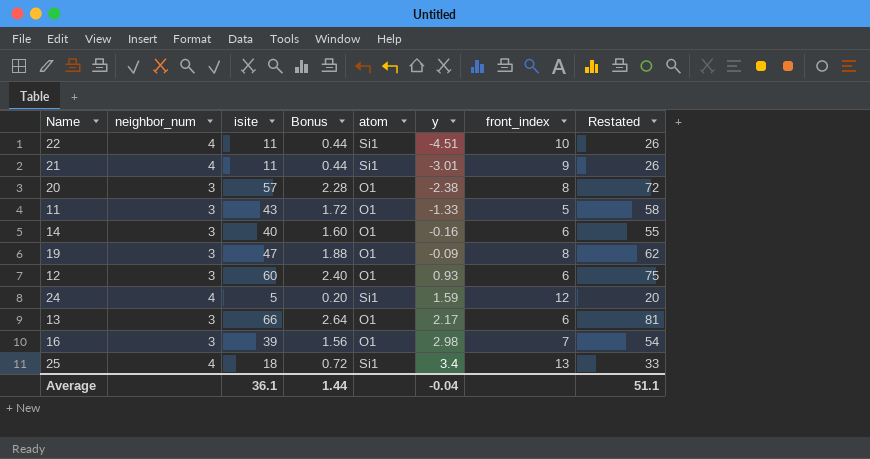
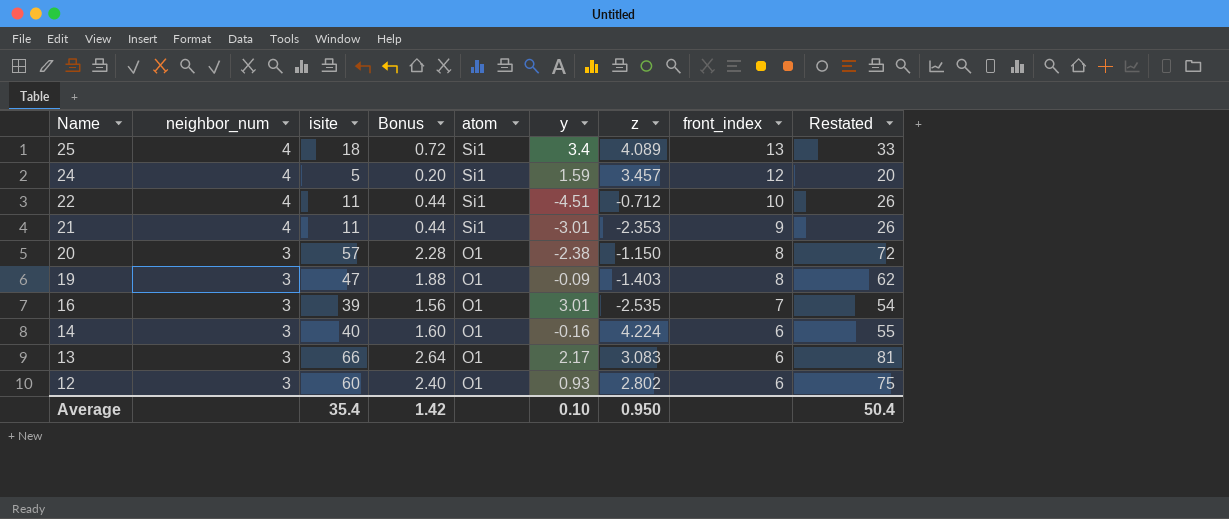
row order: y ascending -> Name descending
column z | position: none -> 7
row 11: 3 | 43 | 1.72 | O1 | -1.33 | 5 | 58 -> none
16 | y: 2.98 -> 3.01
Average | isite: 36.1 -> 35.4
Average | Bonus: 1.44 -> 1.42
Average | y: -0.04 -> 0.10
Average | Restated: 51.1 -> 50.4

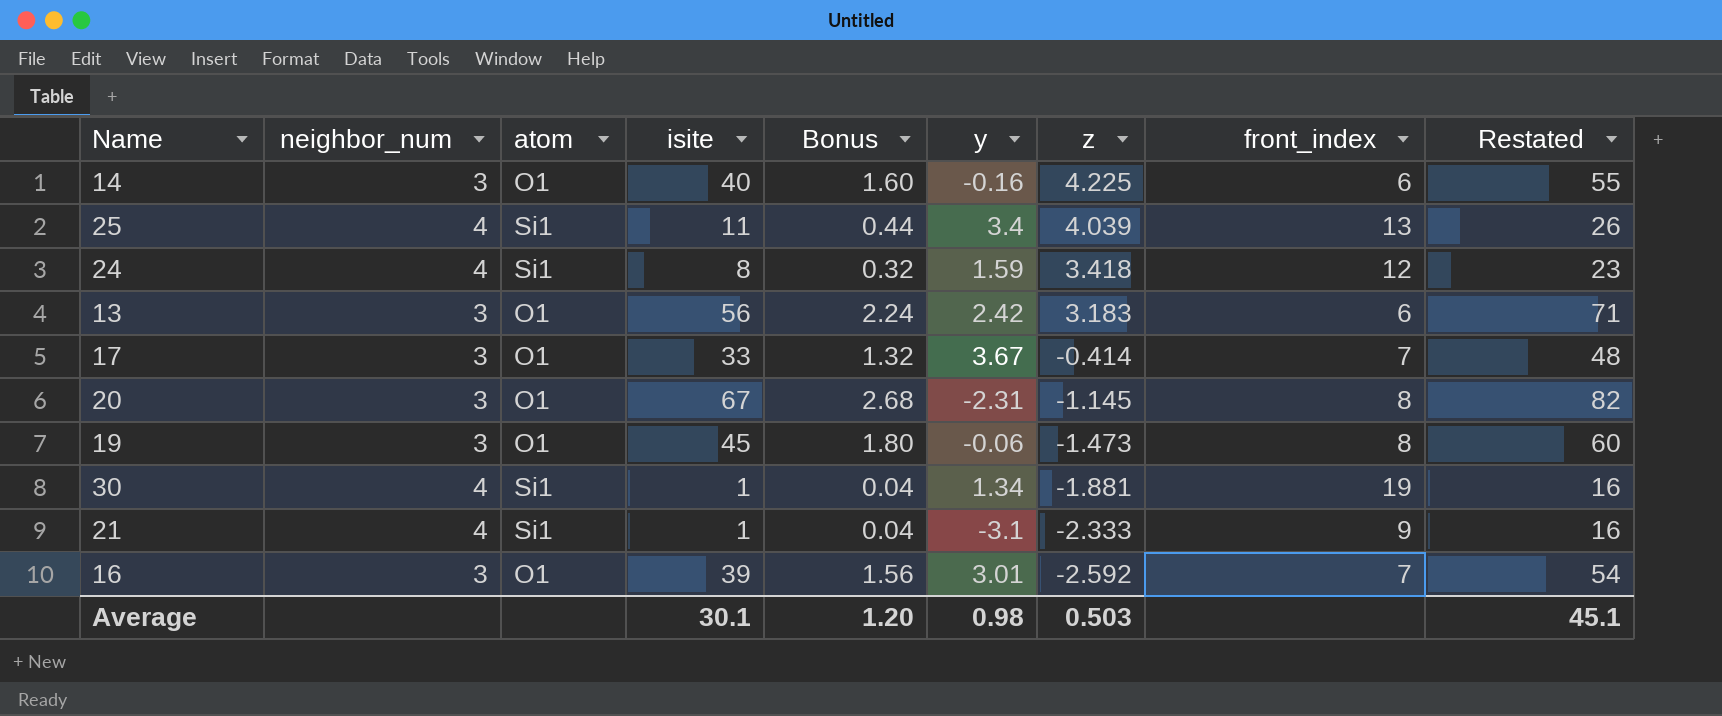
row order: Name descending -> z descending
column atom | position: 5 -> 3
row 22: 4 | 11 | 0.44 | Si1 | -4.51 | -0.712 | 10 | 26 -> none
row 12: 3 | 60 | 2.40 | O1 | 0.93 | 2.802 | 6 | 75 -> none
14 | z: 4.224 -> 4.225
25 | isite: 18 -> 11
25 | Bonus: 0.72 -> 0.44
25 | z: 4.089 -> 4.039
25 | Restated: 33 -> 26
24 | isite: 5 -> 8
24 | Bonus: 0.20 -> 0.32
24 | z: 3.457 -> 3.418
24 | Restated: 20 -> 23
13 | isite: 66 -> 56
13 | Bonus: 2.64 -> 2.24
13 | y: 2.17 -> 2.42
13 | z: 3.083 -> 3.183
13 | Restated: 81 -> 71
row 17: none -> 3 | O1 | 33 | 1.32 | 3.67 | -0.414 | 7 | 48
20 | isite: 57 -> 67
20 | Bonus: 2.28 -> 2.68
20 | y: -2.38 -> -2.31
20 | z: -1.150 -> -1.145
20 | Restated: 72 -> 82
19 | isite: 47 -> 45
19 | Bonus: 1.88 -> 1.80
19 | y: -0.09 -> -0.06
19 | z: -1.403 -> -1.473
19 | Restated: 62 -> 60
row 30: none -> 4 | Si1 | 1 | 0.04 | 1.34 | -1.881 | 19 | 16
21 | isite: 11 -> 1
21 | Bonus: 0.44 -> 0.04
21 | y: -3.01 -> -3.1
21 | z: -2.353 -> -2.333
21 | Restated: 26 -> 16
16 | z: -2.535 -> -2.592
Average | isite: 35.4 -> 30.1
Average | Bonus: 1.42 -> 1.20
Average | y: 0.10 -> 0.98
Average | z: 0.950 -> 0.503
Average | Restated: 50.4 -> 45.1

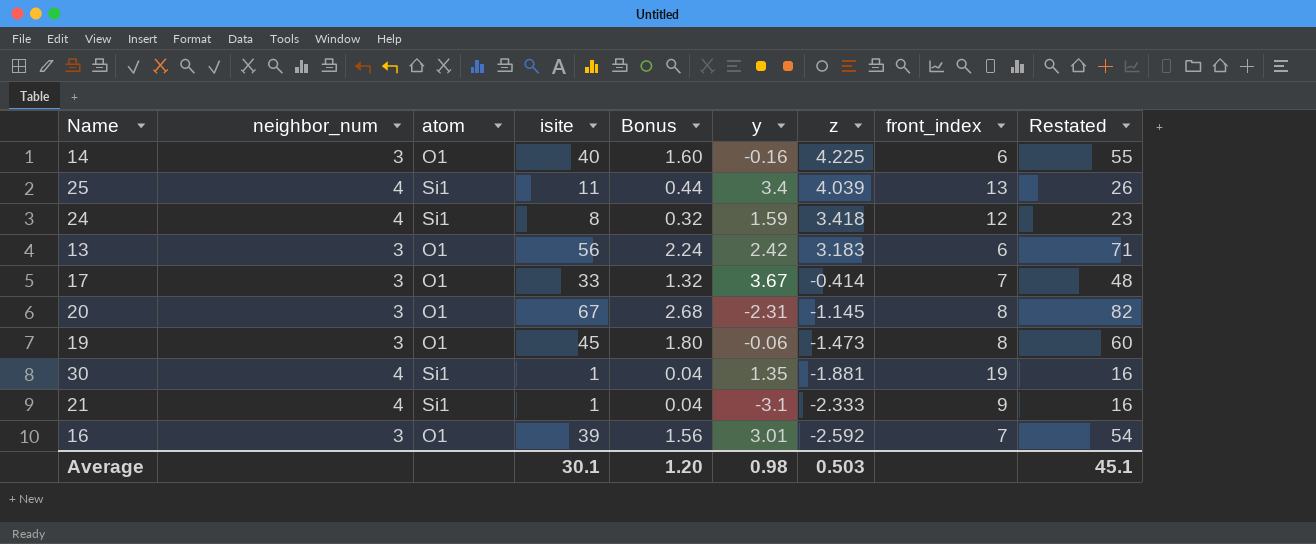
30 | y: 1.34 -> 1.35

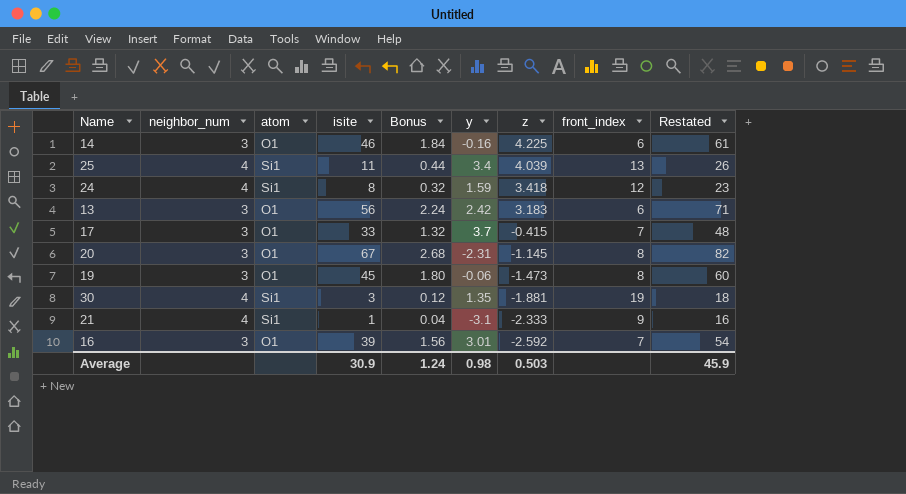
14 | isite: 40 -> 46
14 | Bonus: 1.60 -> 1.84
14 | Restated: 55 -> 61
17 | y: 3.67 -> 3.7
17 | z: -0.414 -> -0.415
30 | isite: 1 -> 3
30 | Bonus: 0.04 -> 0.12
30 | Restated: 16 -> 18
Average | isite: 30.1 -> 30.9
Average | Bonus: 1.20 -> 1.24
Average | Restated: 45.1 -> 45.9

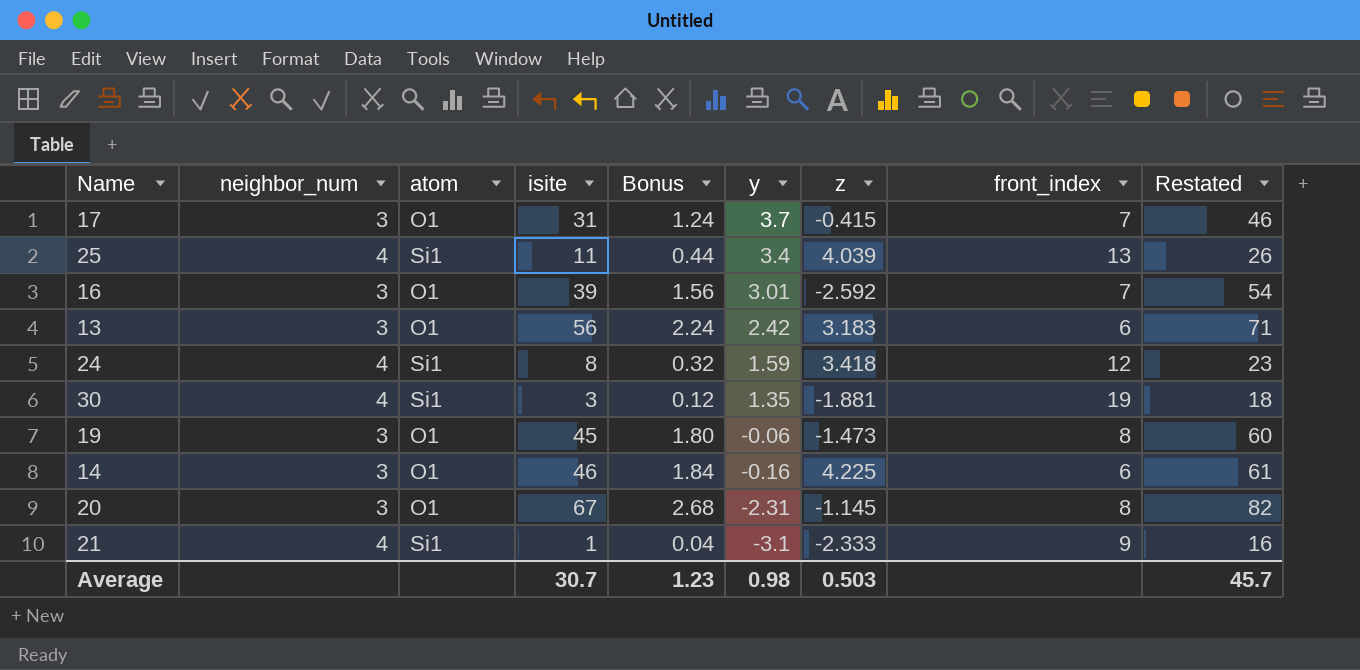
row order: z descending -> y descending
17 | isite: 33 -> 31
17 | Bonus: 1.32 -> 1.24
17 | Restated: 48 -> 46
Average | isite: 30.9 -> 30.7
Average | Bonus: 1.24 -> 1.23
Average | Restated: 45.9 -> 45.7

